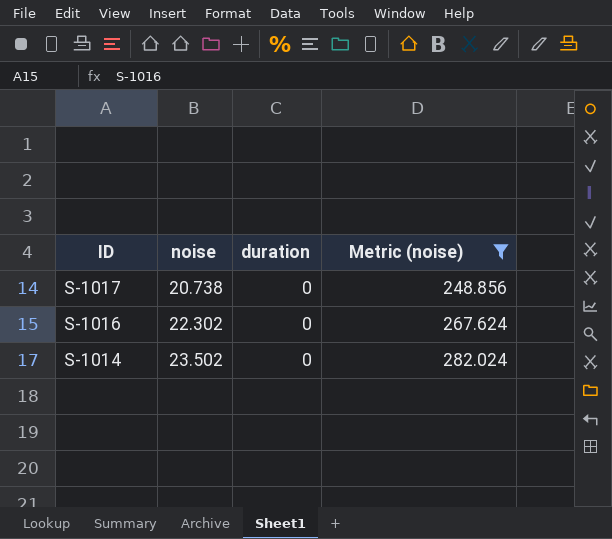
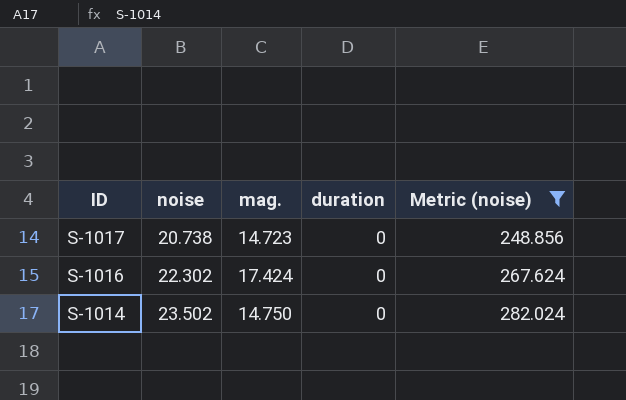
column mag. | position: none -> 3

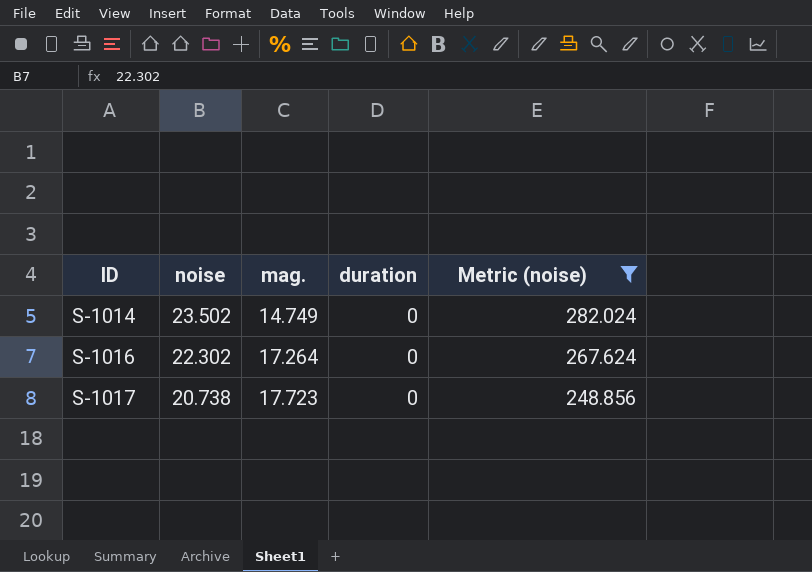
row order: ID descending -> ID ascending
S-1014 | mag.: 14.750 -> 14.749
S-1016 | mag.: 17.424 -> 17.264
S-1017 | mag.: 14.723 -> 17.723

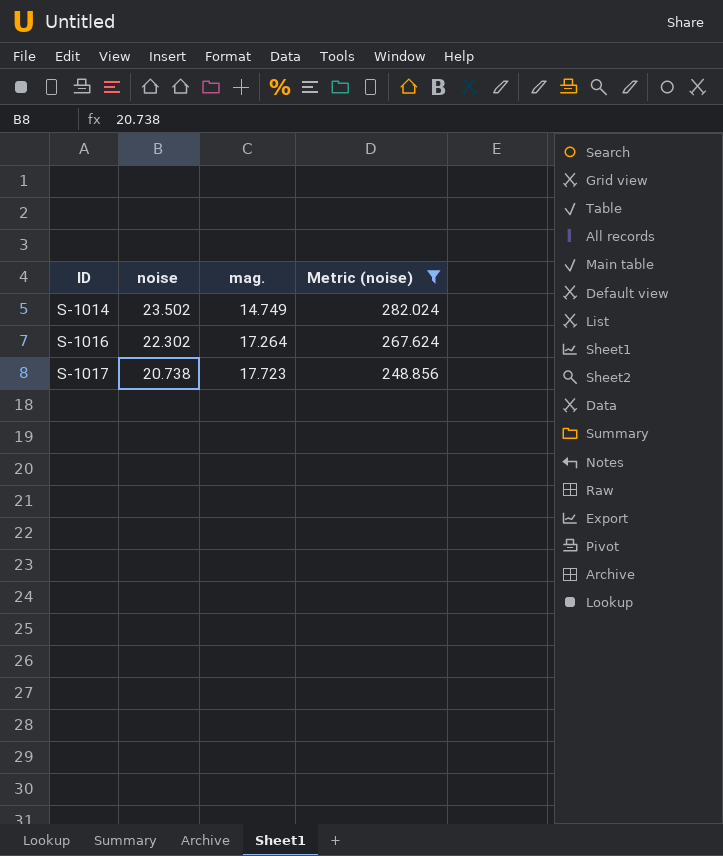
column duration | position: 4 -> none

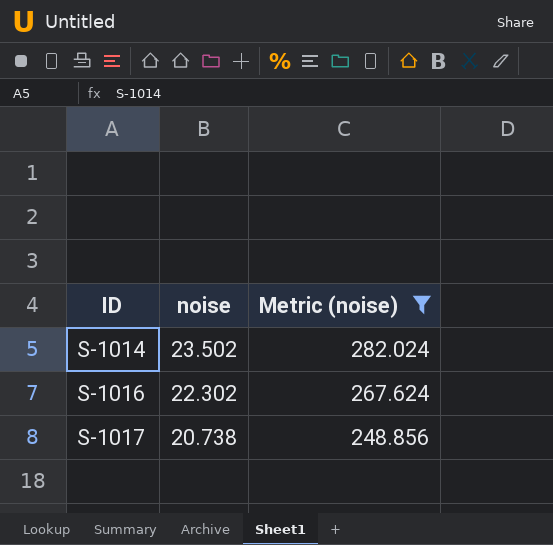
column mag. | position: 3 -> none

